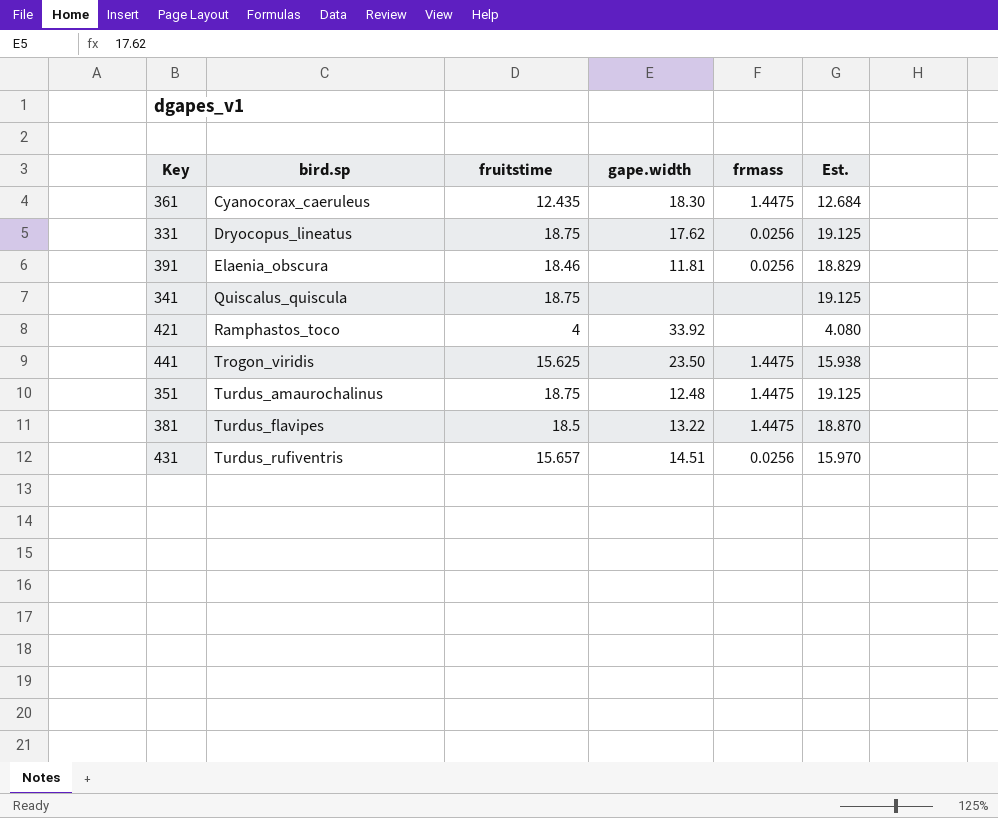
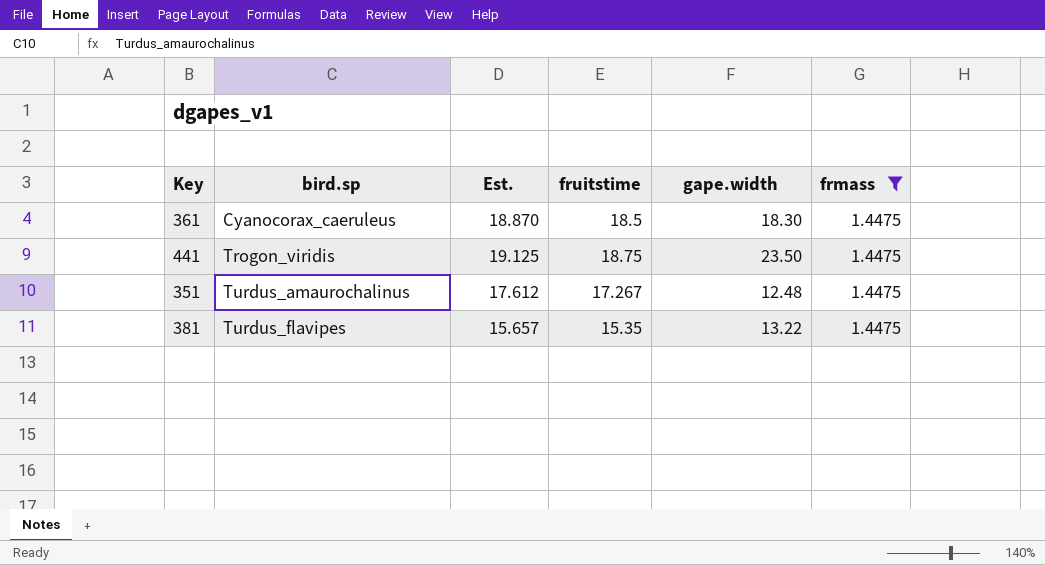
filter: none -> frmass = 1.4475
column Est. | position: 6 -> 3
361 | Est.: 12.684 -> 18.870
361 | fruitstime: 12.435 -> 18.5
441 | Est.: 15.938 -> 19.125
441 | fruitstime: 15.625 -> 18.75
351 | Est.: 19.125 -> 17.612
351 | fruitstime: 18.75 -> 17.267
381 | Est.: 18.870 -> 15.657
381 | fruitstime: 18.5 -> 15.35

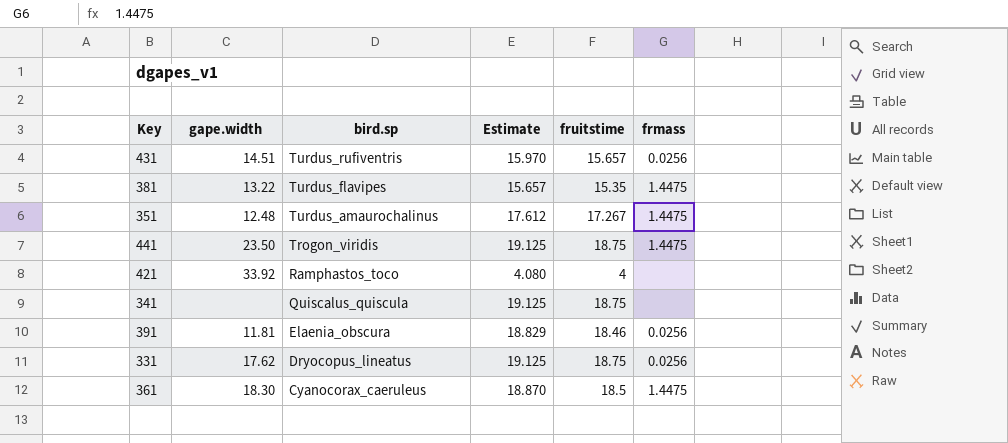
filter: frmass = 1.4475 -> none
row order: bird.sp ascending -> bird.sp descending
column gape.width | position: 5 -> 2
column name: Est. -> Estimate

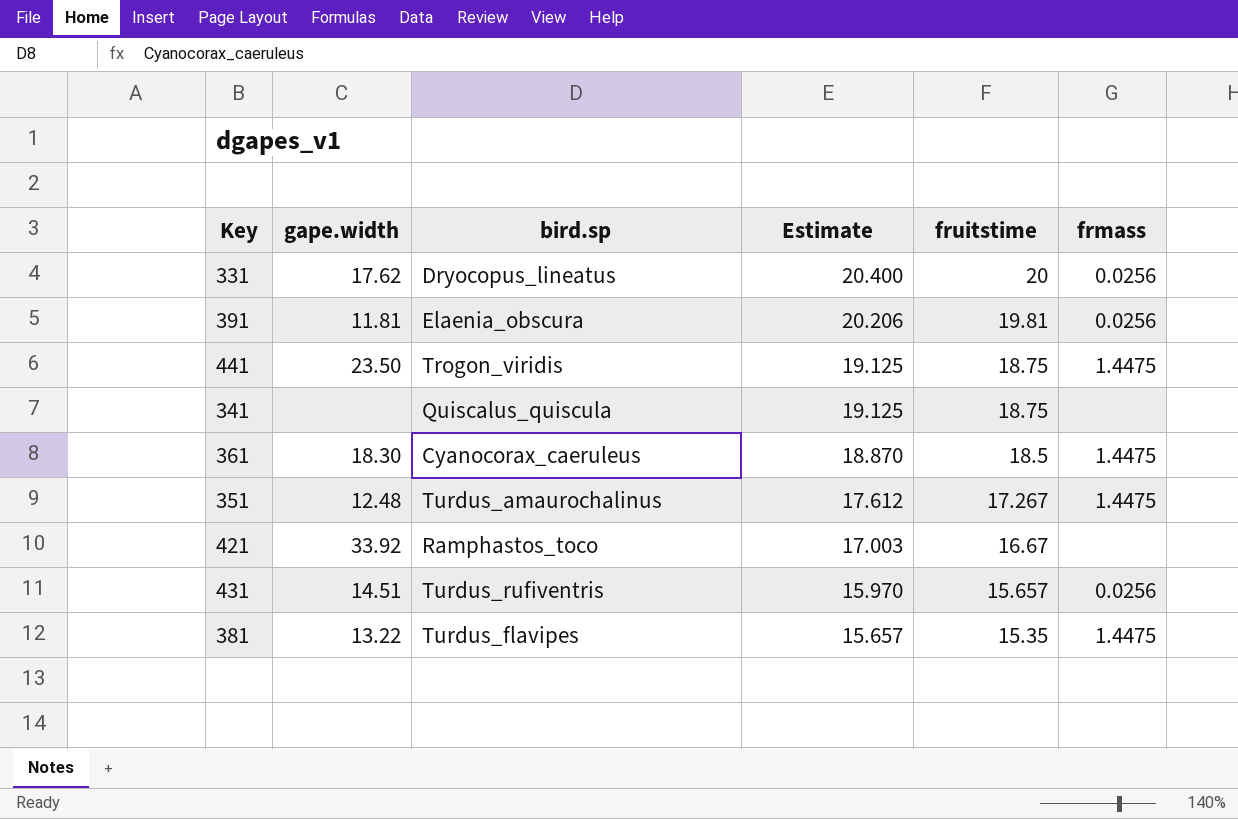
row order: bird.sp descending -> Estimate descending
331 | Estimate: 19.125 -> 20.400
331 | fruitstime: 18.75 -> 20
391 | Estimate: 18.829 -> 20.206
391 | fruitstime: 18.46 -> 19.81
421 | Estimate: 4.080 -> 17.003
421 | fruitstime: 4 -> 16.67

